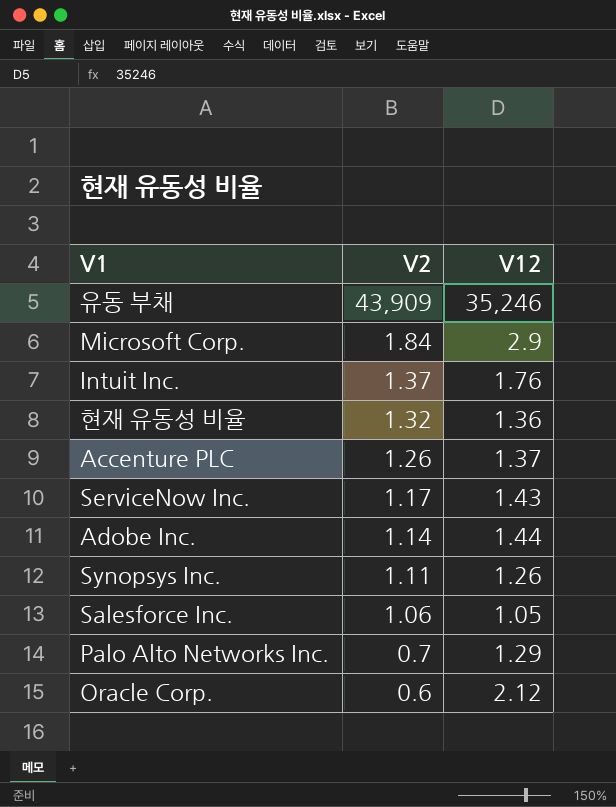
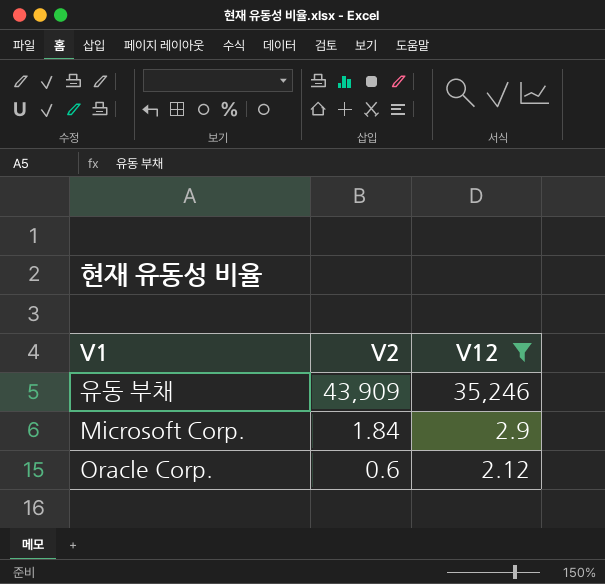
filter: none -> V12 >= 2.12

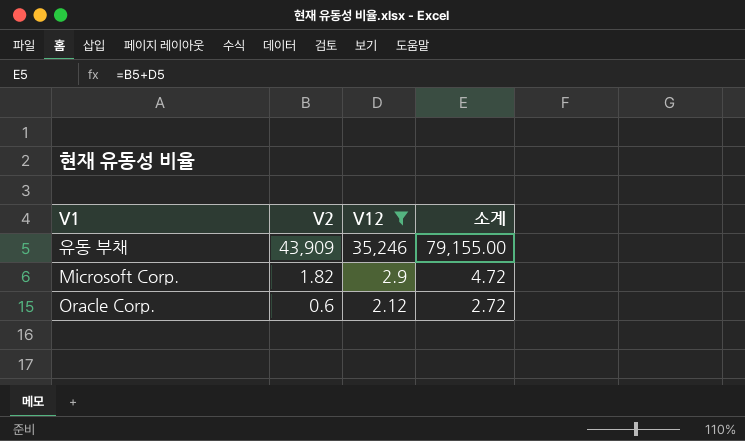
column 소계 | formula: none -> [V2] + [V12]
Microsoft Corp. | V2: 1.84 -> 1.82

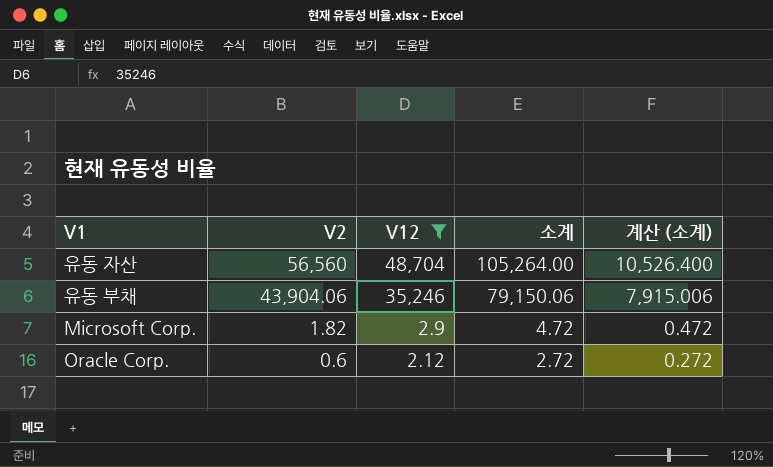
column 계산 (소계) | formula: none -> [소계] * 0.1
row 유동 자산: none -> 56,560 | 48,704 | 105,264.00 | 10,526.400
유동 부채 | V2: 43,909 -> 43,904.06
유동 부채 | 소계: 79,155.00 -> 79,150.06

